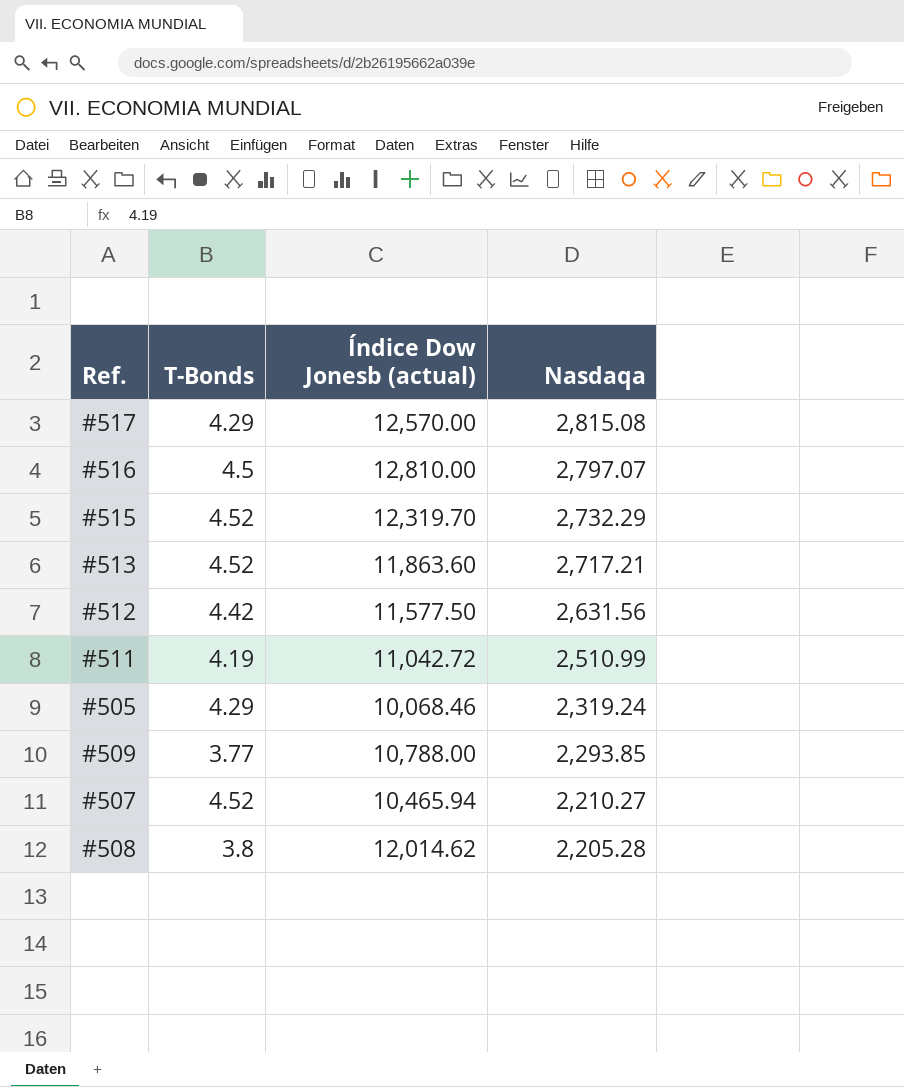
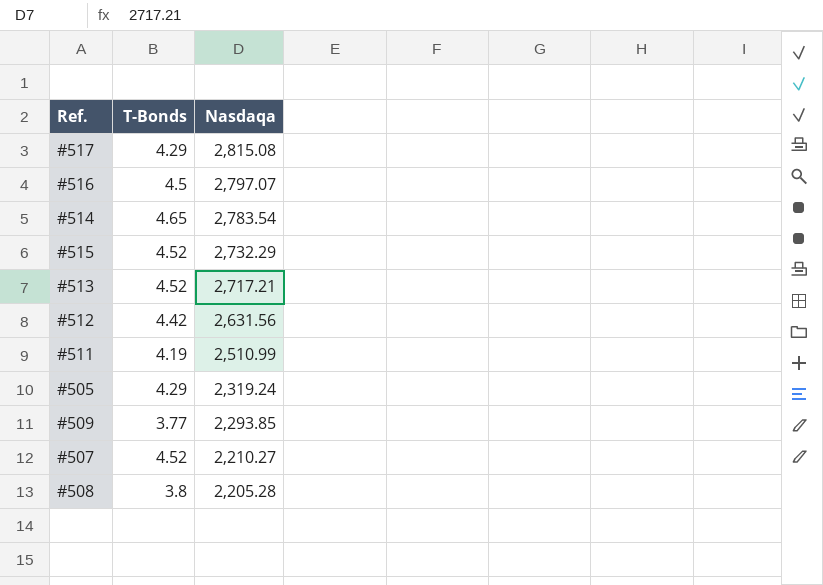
column Índice Dow Jonesb (actual) | position: 3 -> none
row #514: none -> 4.65 | 2,783.54

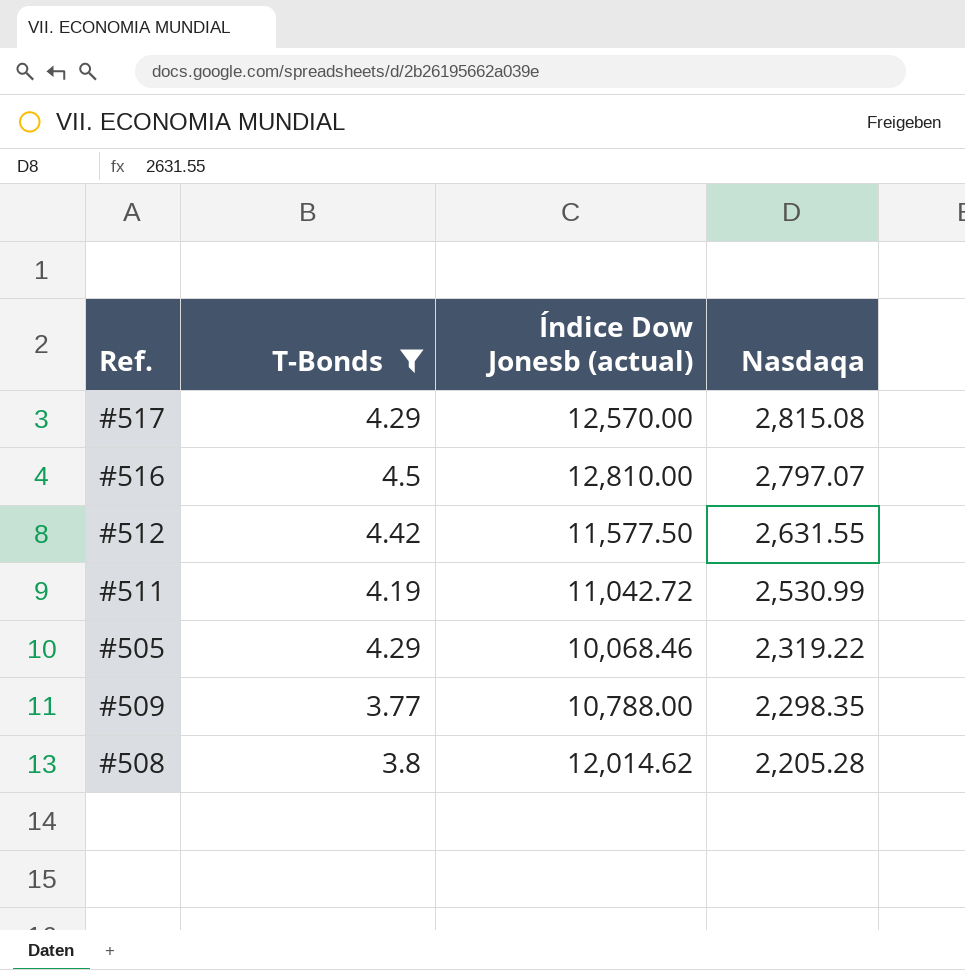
filter: none -> T-Bonds <= 4.5
column Índice Dow Jonesb (actual) | position: none -> 3
#512 | Nasdaqa: 2,631.56 -> 2,631.55
#511 | Nasdaqa: 2,510.99 -> 2,530.99
#505 | Nasdaqa: 2,319.24 -> 2,319.22
#509 | Nasdaqa: 2,293.85 -> 2,298.35

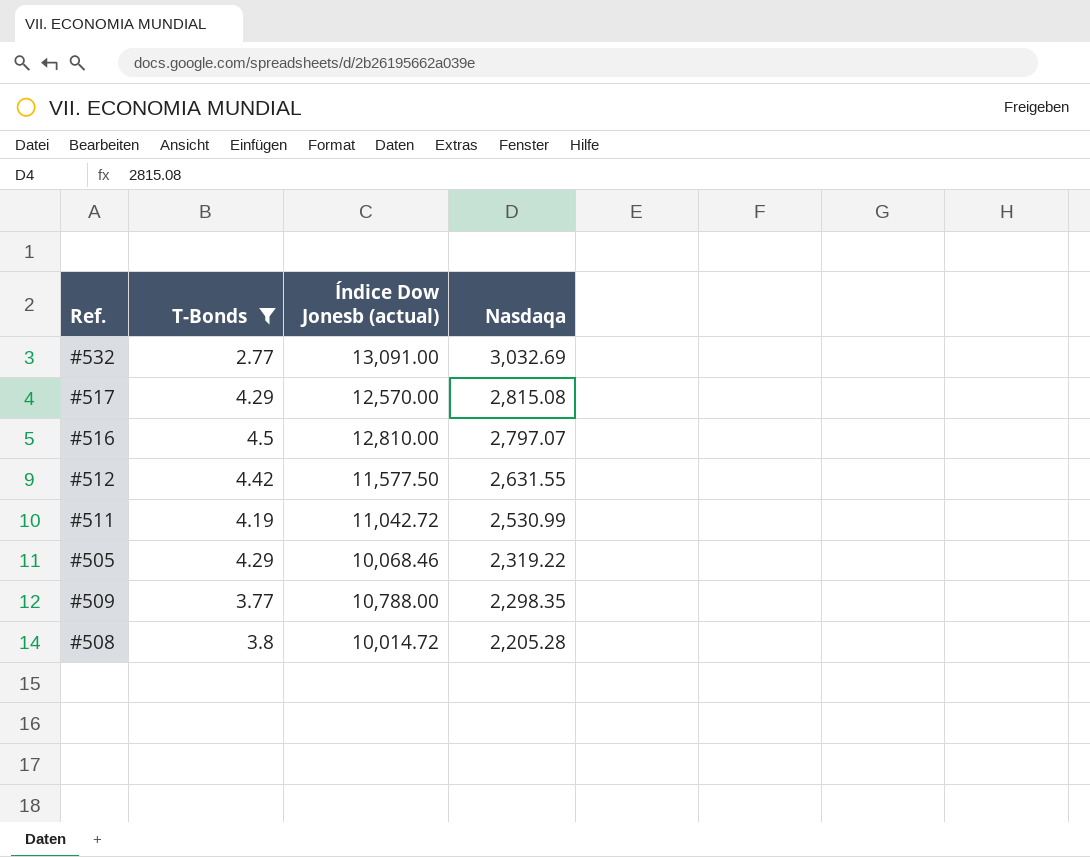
row #532: none -> 2.77 | 13,091.00 | 3,032.69
#508 | Índice Dow Jonesb (actual): 12,014.62 -> 10,014.72

